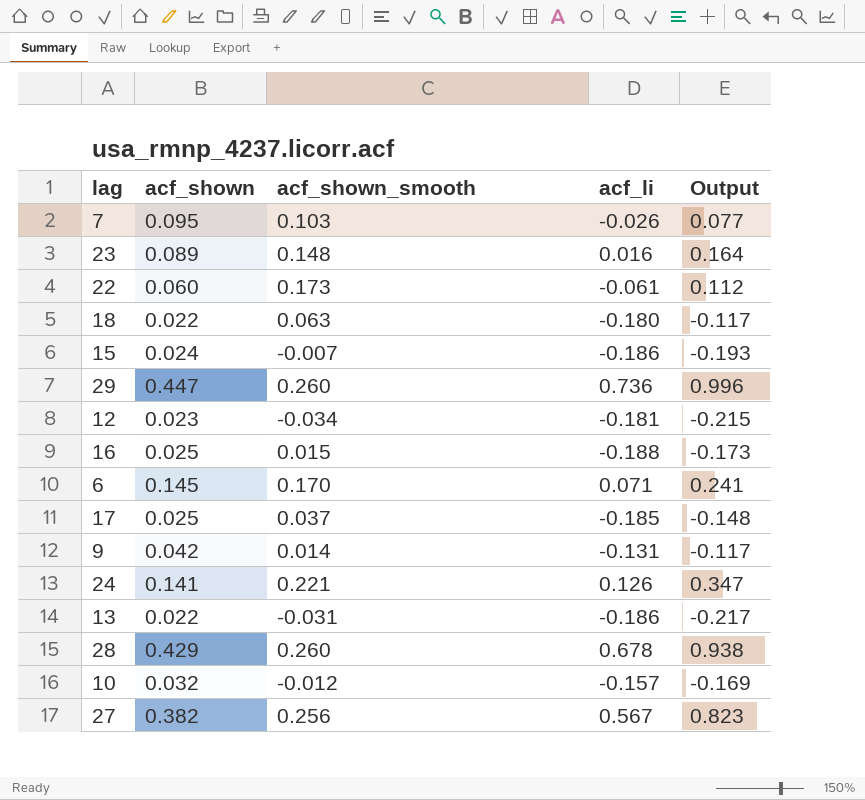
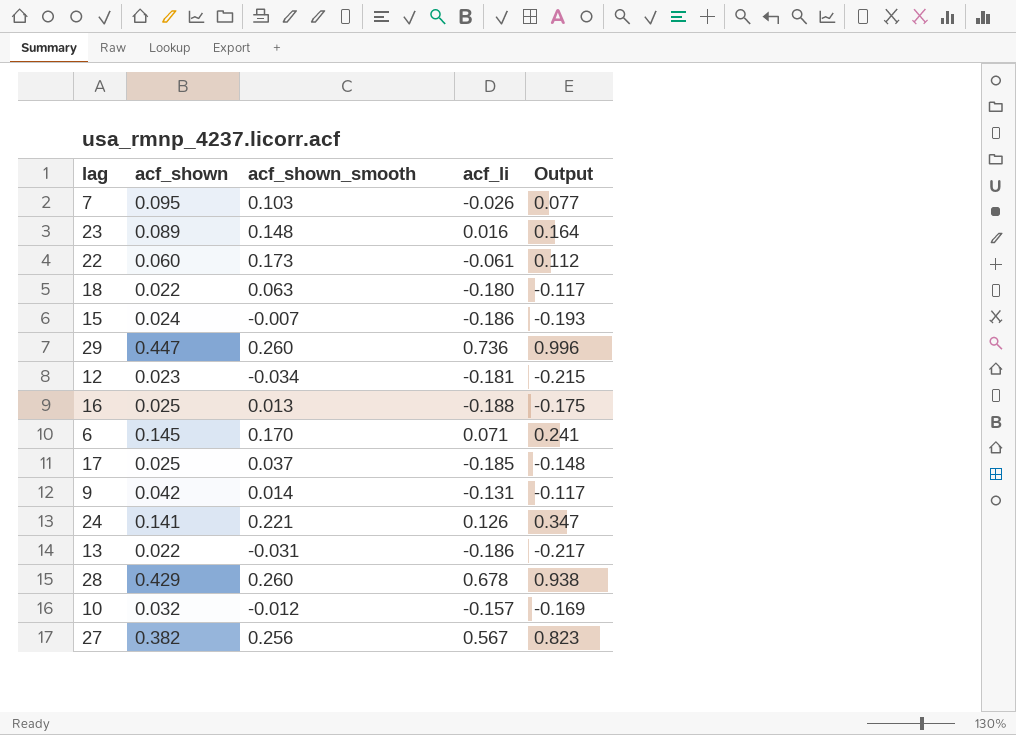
16 | acf_shown_smooth: 0.015 -> 0.013
16 | Output: -0.173 -> -0.175

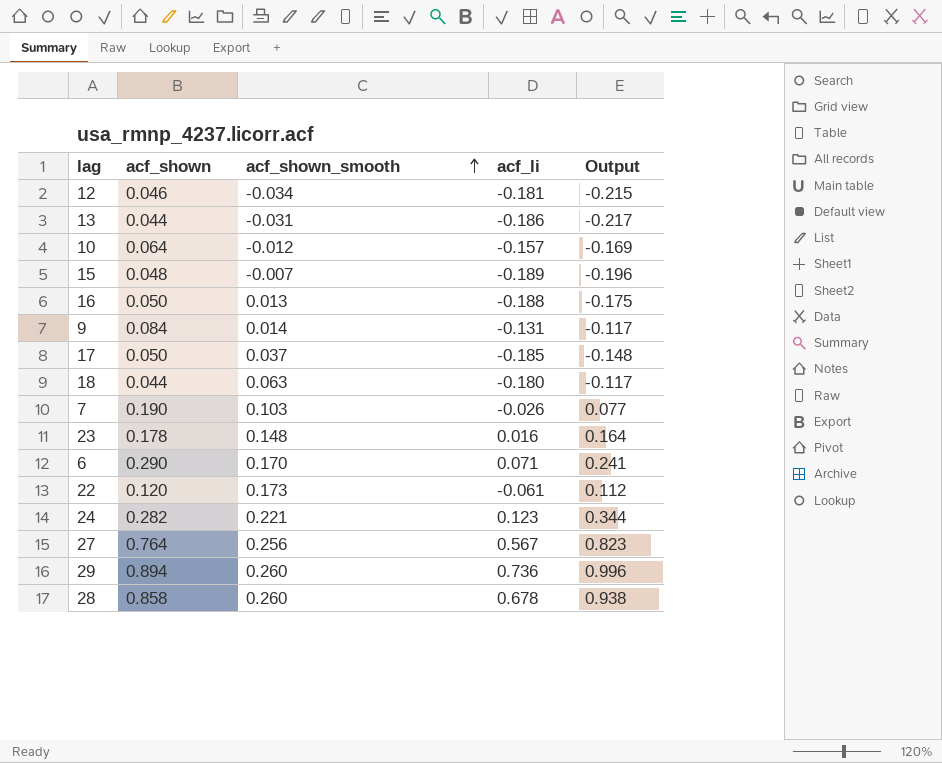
row order: none -> acf_shown_smooth ascending
12 | acf_shown: 0.023 -> 0.046
13 | acf_shown: 0.022 -> 0.044
10 | acf_shown: 0.032 -> 0.064
15 | acf_shown: 0.024 -> 0.048
15 | acf_li: -0.186 -> -0.189
15 | Output: -0.193 -> -0.196
16 | acf_shown: 0.025 -> 0.050
9 | acf_shown: 0.042 -> 0.084
17 | acf_shown: 0.025 -> 0.050
18 | acf_shown: 0.022 -> 0.044
7 | acf_shown: 0.095 -> 0.190
23 | acf_shown: 0.089 -> 0.178
6 | acf_shown: 0.145 -> 0.290
22 | acf_shown: 0.060 -> 0.120
24 | acf_shown: 0.141 -> 0.282
24 | acf_li: 0.126 -> 0.123
24 | Output: 0.347 -> 0.344
27 | acf_shown: 0.382 -> 0.764
29 | acf_shown: 0.447 -> 0.894
28 | acf_shown: 0.429 -> 0.858

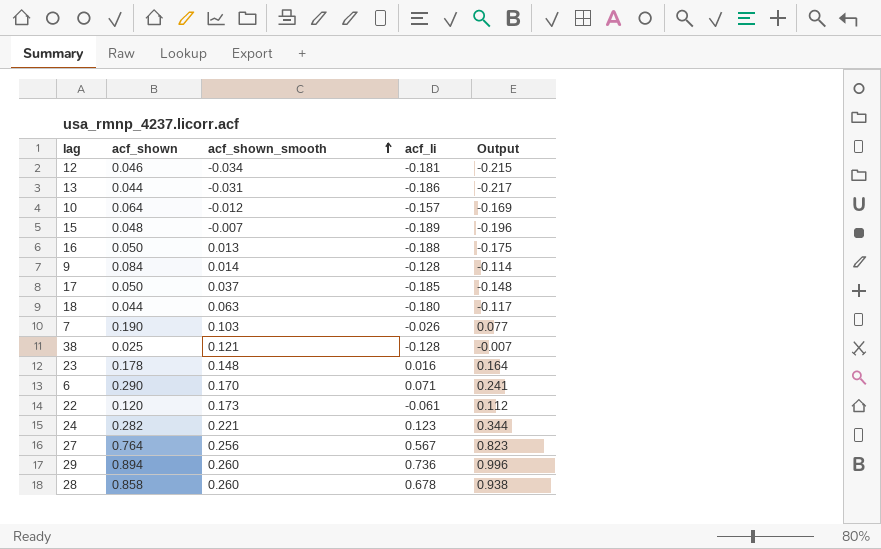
9 | acf_li: -0.131 -> -0.128
9 | Output: -0.117 -> -0.114
row 38: none -> 0.025 | 0.121 | -0.128 | -0.007

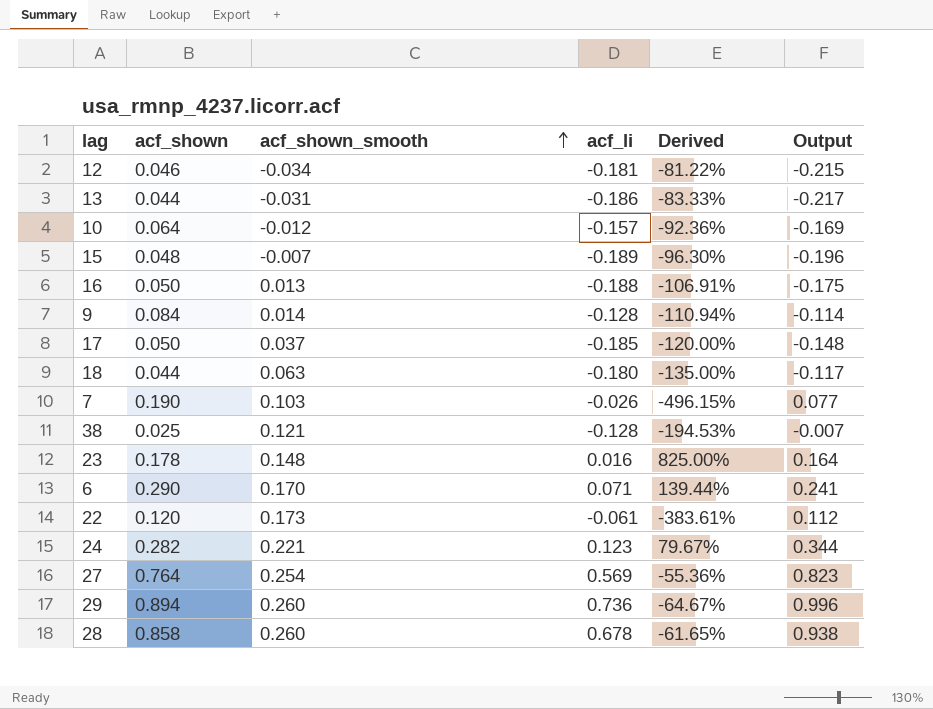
column Derived | formula: none -> ([acf_shown_smooth] - [acf_li]) / [acf_li]
27 | acf_shown_smooth: 0.256 -> 0.254
27 | acf_li: 0.567 -> 0.569

